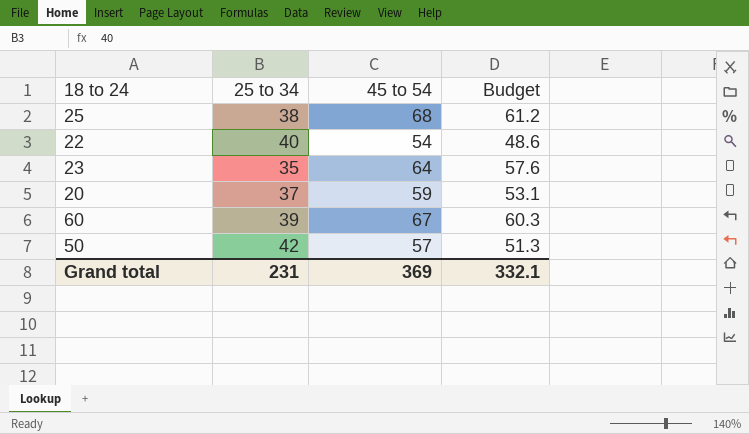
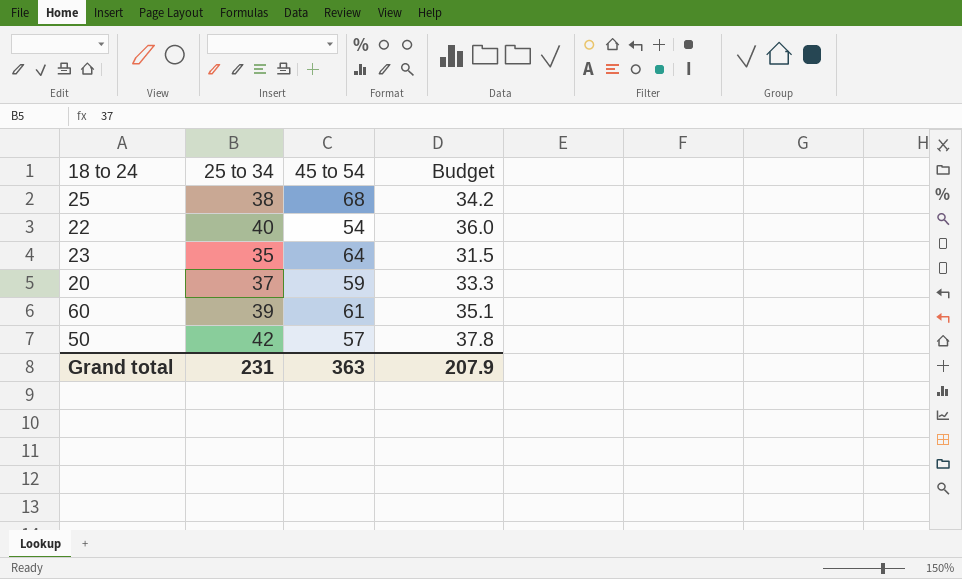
column Budget | formula: [45 to 54] * 0.9 -> [25 to 34] * 0.9
60 | 45 to 54: 67 -> 61
Grand total | 45 to 54: 369 -> 363
Grand total | Budget: 332.1 -> 207.9

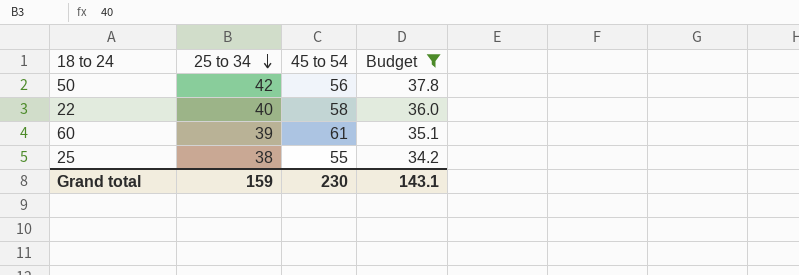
filter: none -> Budget >= 34.2
row order: none -> 25 to 34 descending
50 | 45 to 54: 57 -> 56
22 | 45 to 54: 54 -> 58
25 | 45 to 54: 68 -> 55
Grand total | 25 to 34: 231 -> 159
Grand total | 45 to 54: 363 -> 230
Grand total | Budget: 207.9 -> 143.1

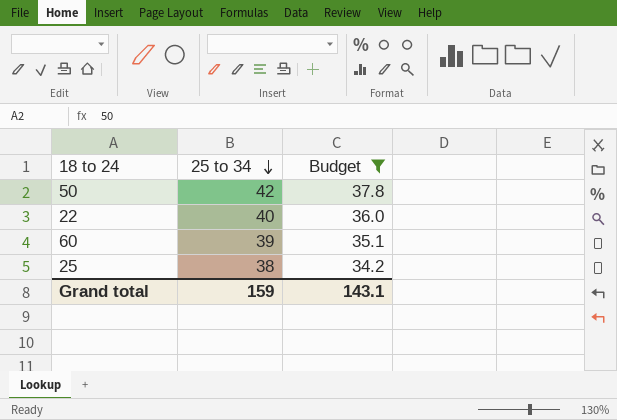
column 45 to 54 | position: 3 -> none

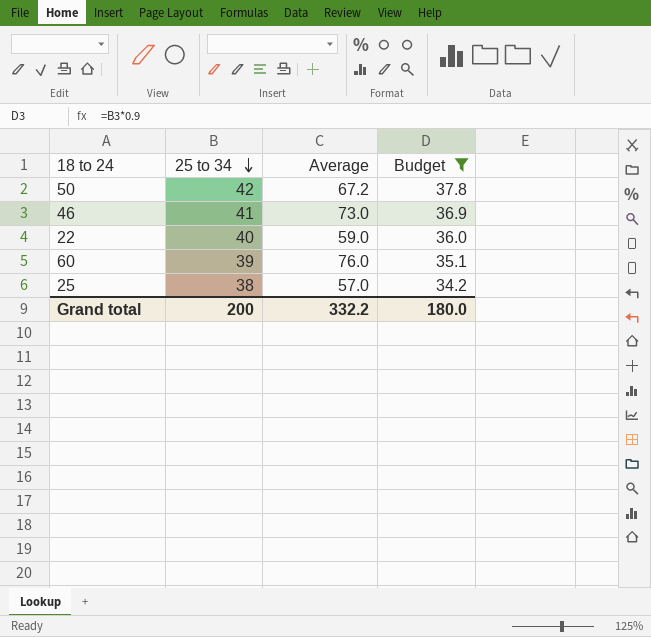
column Average | position: none -> 3
row 46: none -> 41 | 73.0 | 36.9
Grand total | 25 to 34: 159 -> 200
Grand total | Budget: 143.1 -> 180.0

